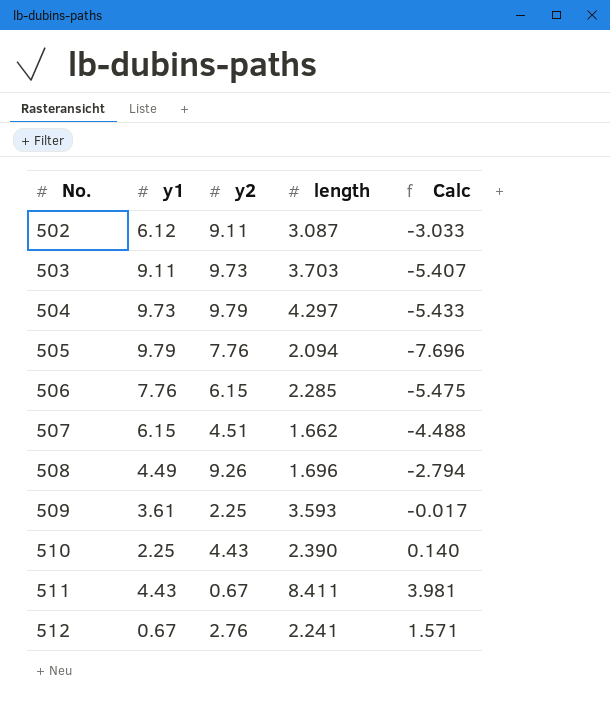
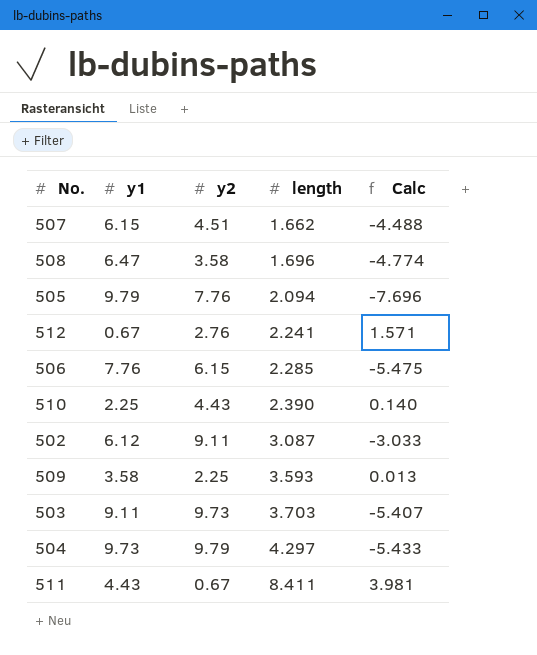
row order: No. ascending -> length ascending
508 | y1: 4.49 -> 6.47
508 | y2: 9.26 -> 3.58
508 | Calc: -2.794 -> -4.774
509 | y1: 3.61 -> 3.58
509 | Calc: -0.017 -> 0.013

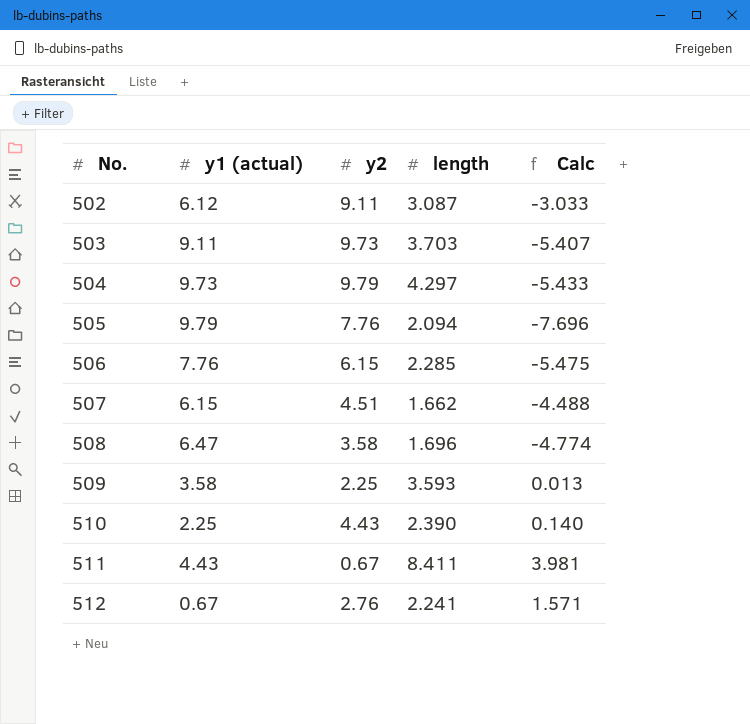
row order: length ascending -> No. ascending
column name: y1 -> y1 (actual)

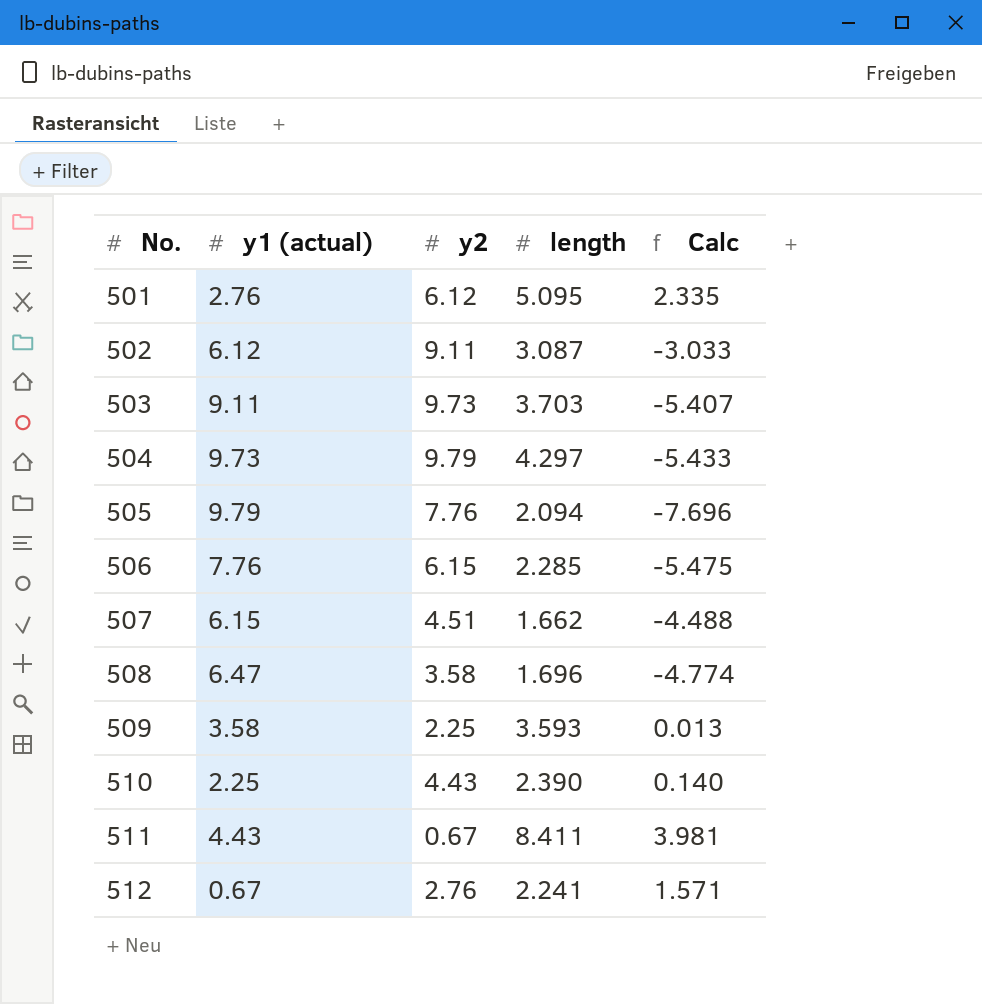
row 501: none -> 2.76 | 6.12 | 5.095 | 2.335

